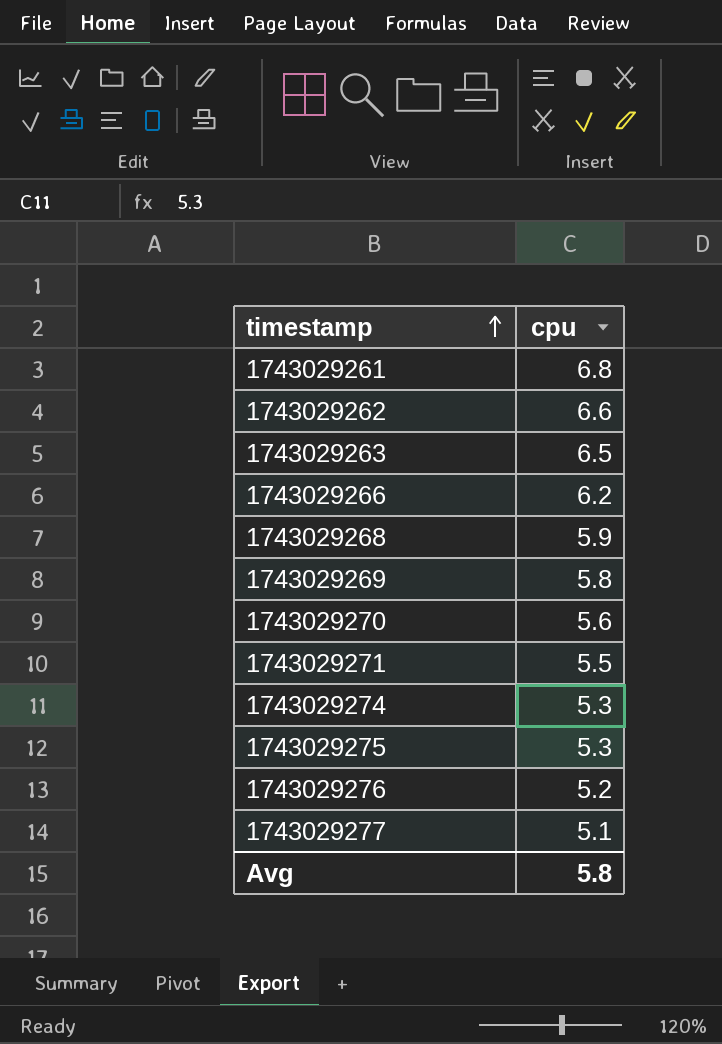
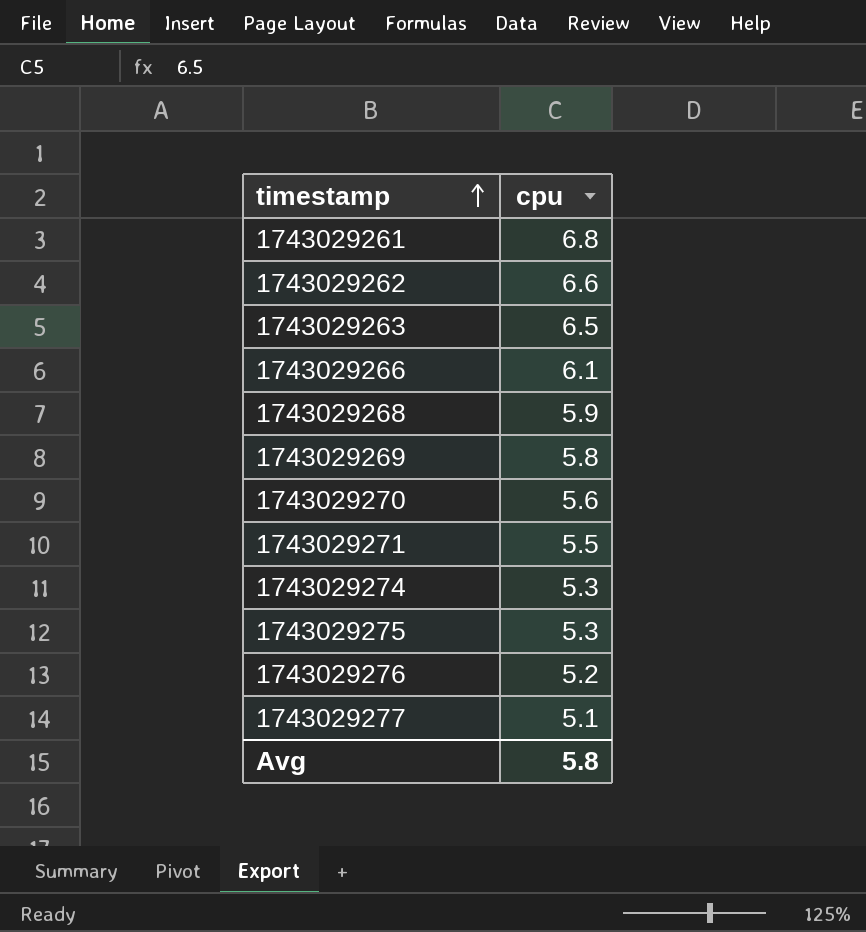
1743029266 | cpu: 6.2 -> 6.1

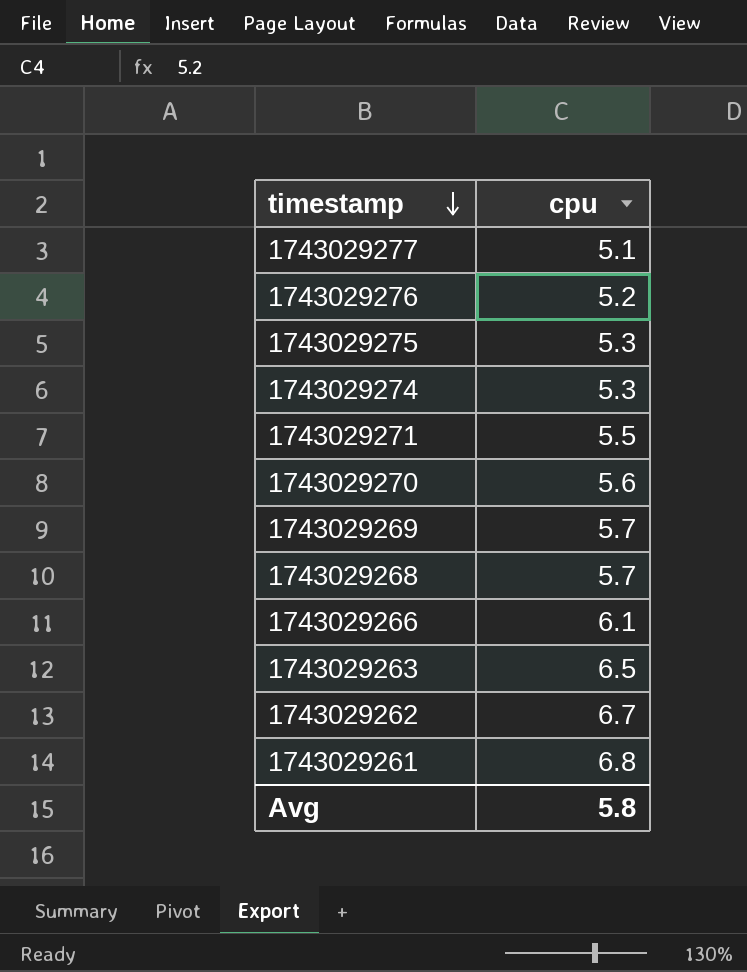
row order: timestamp ascending -> timestamp descending
1743029269 | cpu: 5.8 -> 5.7
1743029268 | cpu: 5.9 -> 5.7
1743029262 | cpu: 6.6 -> 6.7

